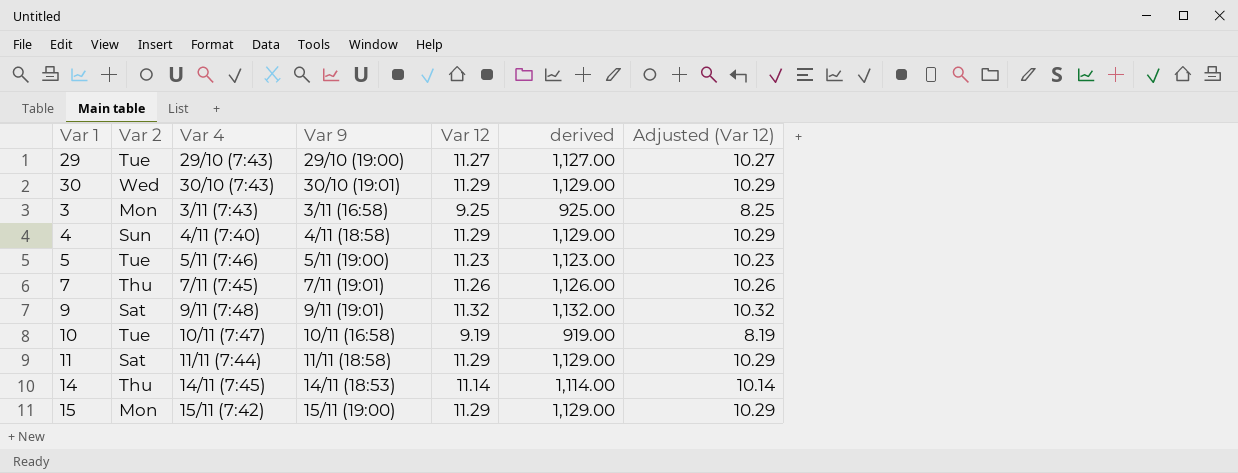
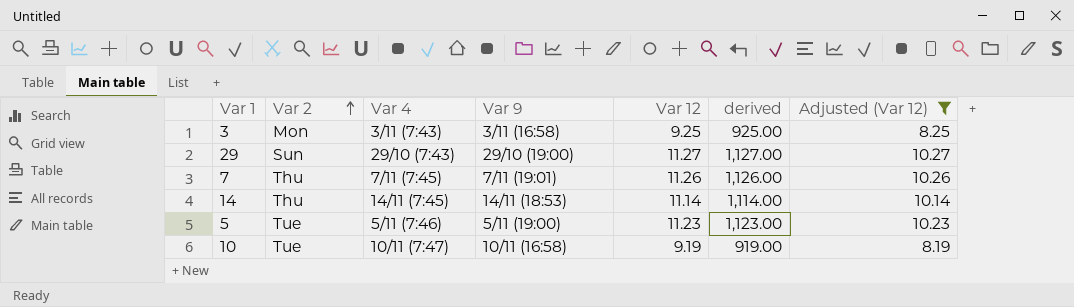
filter: none -> Adjusted (Var 12) <= 10.27
row order: none -> Var 2 ascending
29 | Var 2: Tue -> Sun

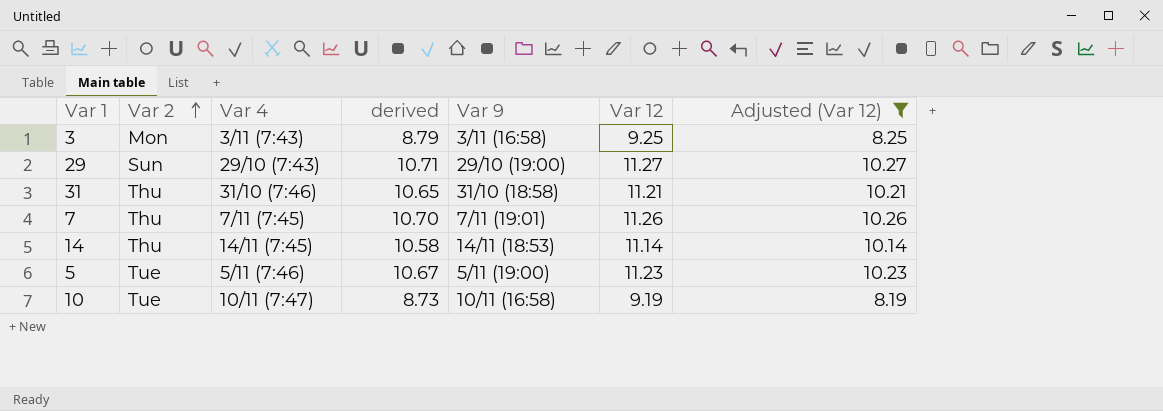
column derived | formula: [Var 12] * 100 -> [Var 12] * 0.95
column derived | position: 6 -> 4
row 31: none -> Thu | 31/10 (7:46) | 10.65 | 31/10 (18:58) | 11.21 | 10.21

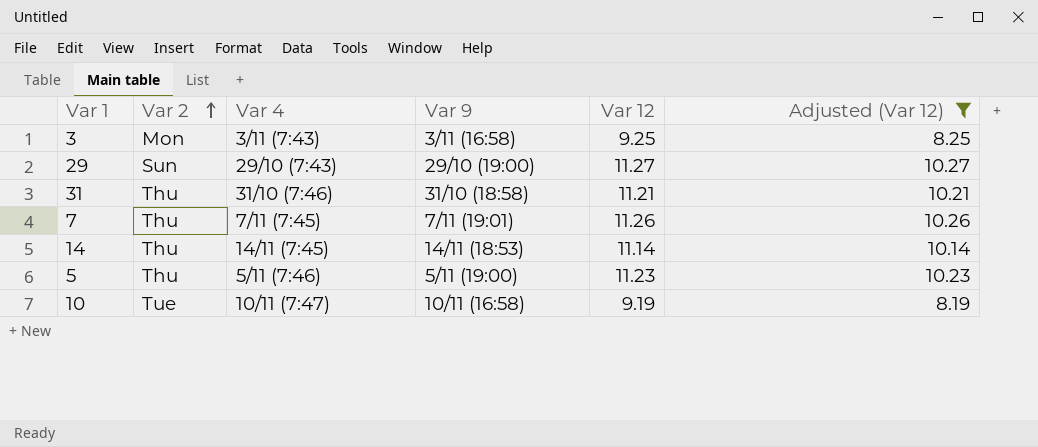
column derived | formula: [Var 12] * 0.95 -> none
5 | Var 2: Tue -> Thu

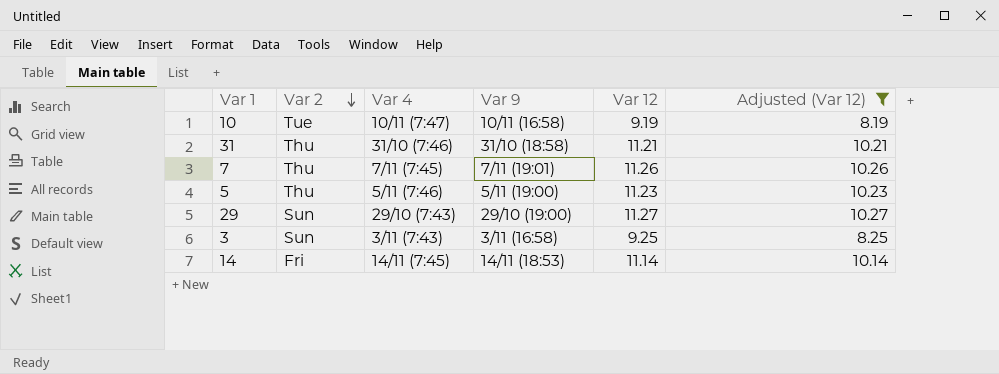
row order: Var 2 ascending -> Var 2 descending
3 | Var 2: Mon -> Sun
14 | Var 2: Thu -> Fri

